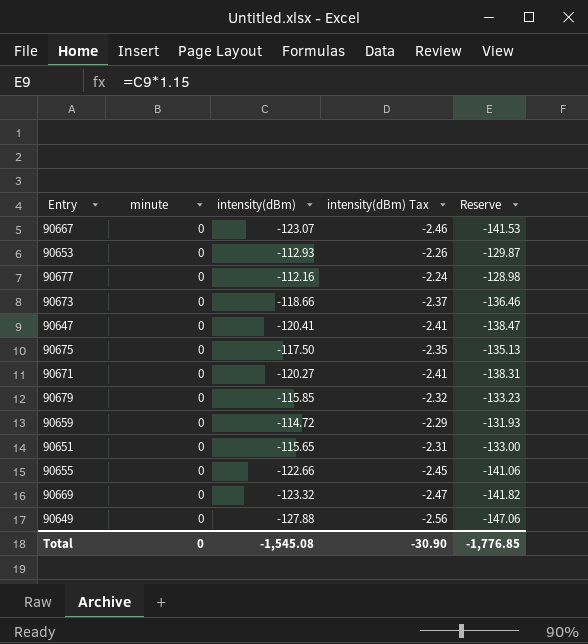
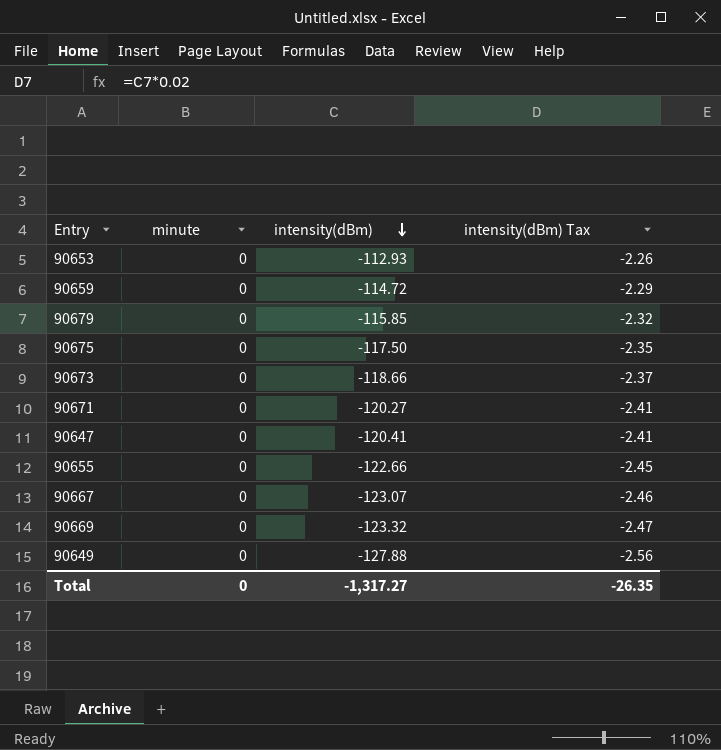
row order: none -> intensity(dBm) descending
column Reserve | formula: [intensity(dBm)] * 1.15 -> none
row 90677: 0 | -112.16 | -2.24 | -128.98 -> none
row 90651: 0 | -115.65 | -2.31 | -133.00 -> none
Total | intensity(dBm): -1,545.08 -> -1,317.27
Total | intensity(dBm) Tax: -30.90 -> -26.35

